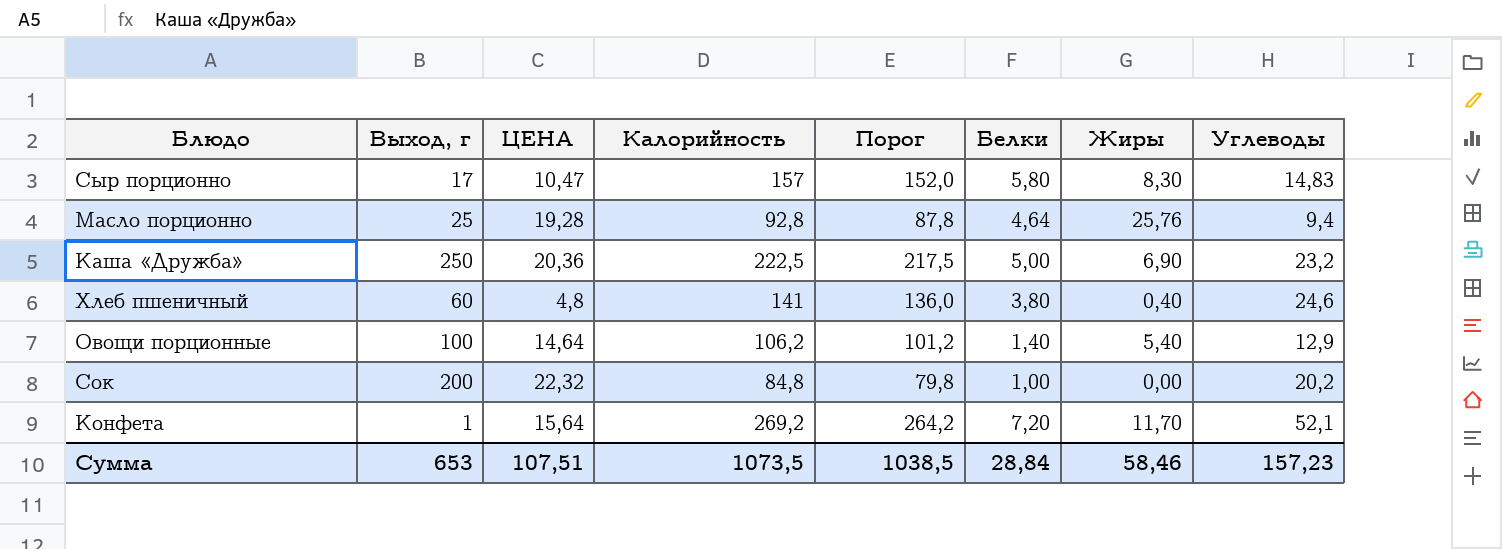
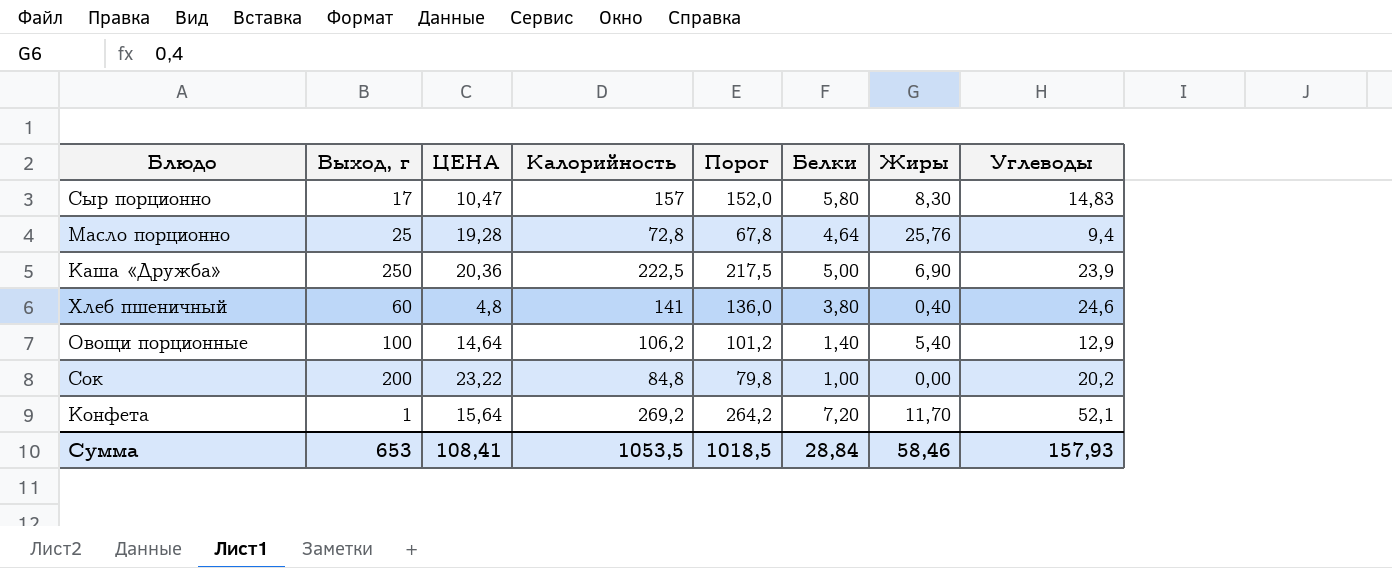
Масло порционно | Калорийность: 92,8 -> 72,8
Масло порционно | Порог: 87,8 -> 67,8
Каша «Дружба» | Углеводы: 23,2 -> 23,9
Сок | ЦЕНА: 22,32 -> 23,22
Сумма | ЦЕНА: 107,51 -> 108,41
Сумма | Калорийность: 1073,5 -> 1053,5
Сумма | Порог: 1038,5 -> 1018,5
Сумма | Углеводы: 157,23 -> 157,93

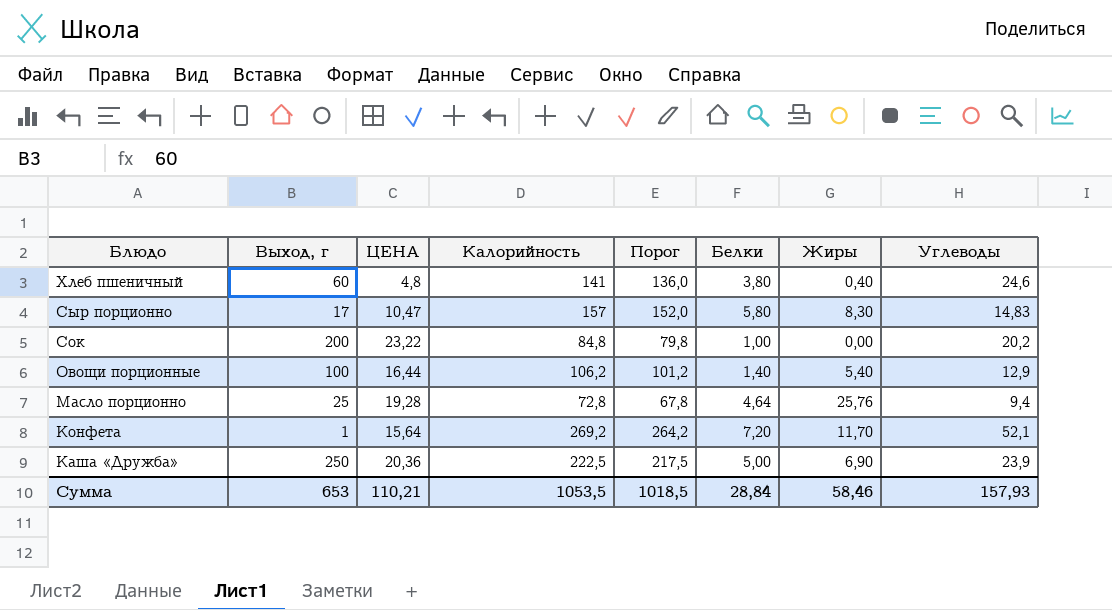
row order: none -> Блюдо descending
Овощи порционные | ЦЕНА: 14,64 -> 16,44
Сумма | ЦЕНА: 108,41 -> 110,21

